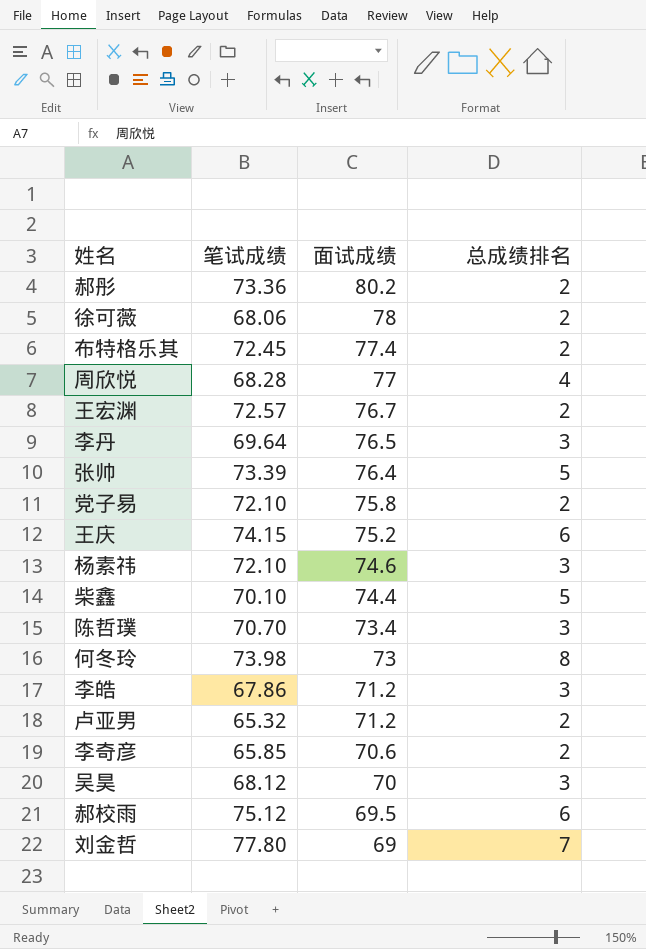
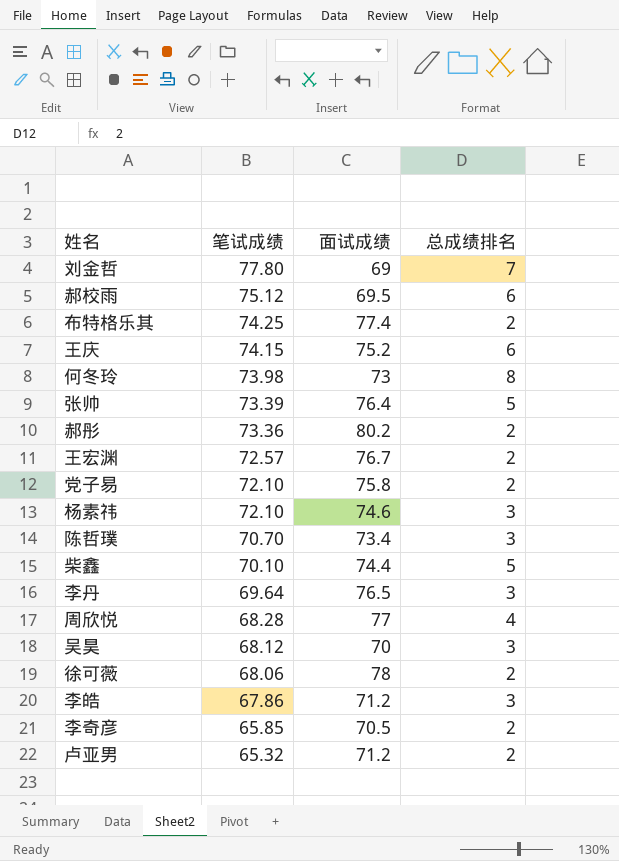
row order: 面试成绩 descending -> 笔试成绩 descending
布特格乐其 | 笔试成绩: 72.45 -> 74.25
李奇彦 | 面试成绩: 70.6 -> 70.5

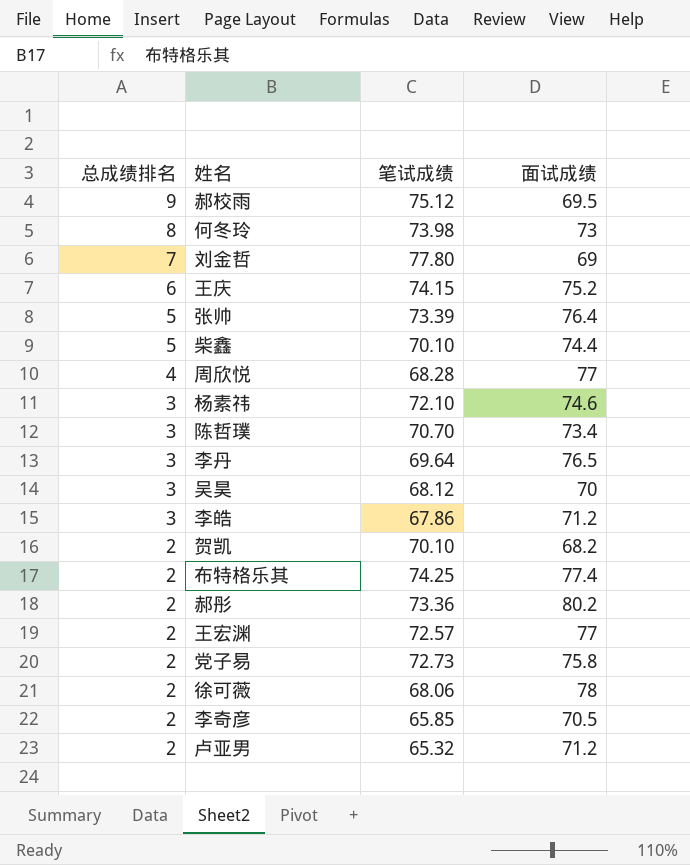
row order: 笔试成绩 descending -> 总成绩排名 descending
column 总成绩排名 | position: 4 -> 1
郝校雨 | 总成绩排名: 6 -> 9
row 贺凯: none -> 2 | 70.10 | 68.2
王宏渊 | 面试成绩: 76.7 -> 77
党子易 | 笔试成绩: 72.10 -> 72.73

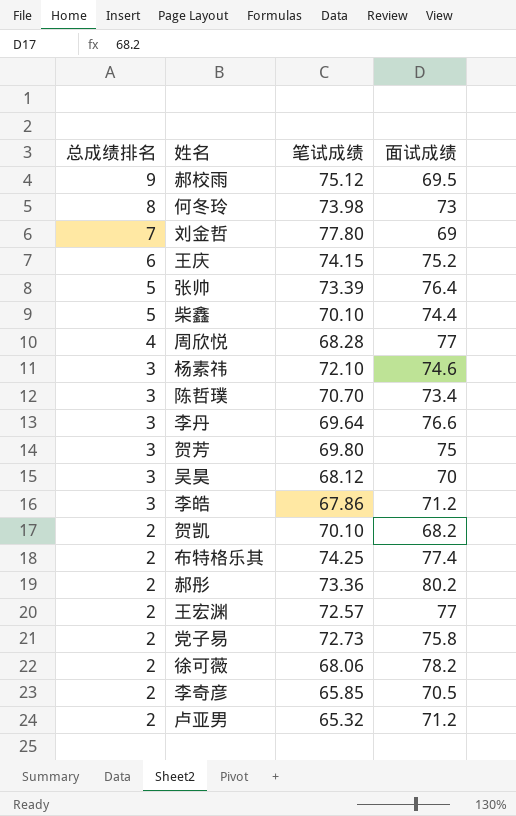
李丹 | 面试成绩: 76.5 -> 76.6
row 贺芳: none -> 3 | 69.80 | 75
徐可薇 | 面试成绩: 78 -> 78.2

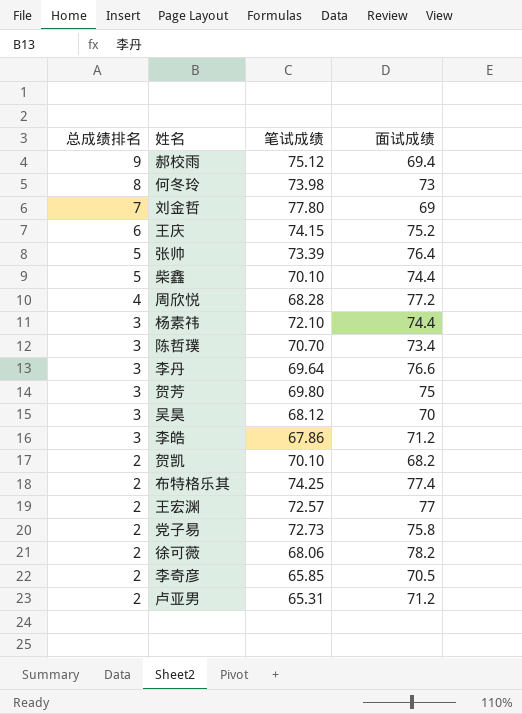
row 郝彤: 2 | 73.36 | 80.2 -> none
郝校雨 | 面试成绩: 69.5 -> 69.4
周欣悦 | 面试成绩: 77 -> 77.2
杨素祎 | 面试成绩: 74.6 -> 74.4
卢亚男 | 笔试成绩: 65.32 -> 65.31

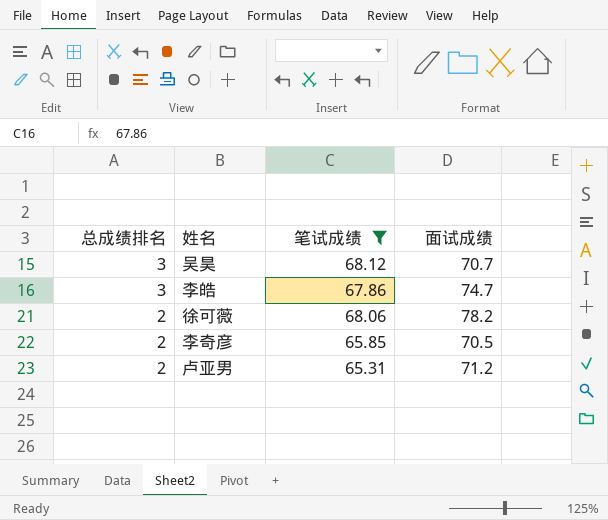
filter: none -> 笔试成绩 <= 68.12
吴昊 | 面试成绩: 70 -> 70.7
李皓 | 面试成绩: 71.2 -> 74.7

